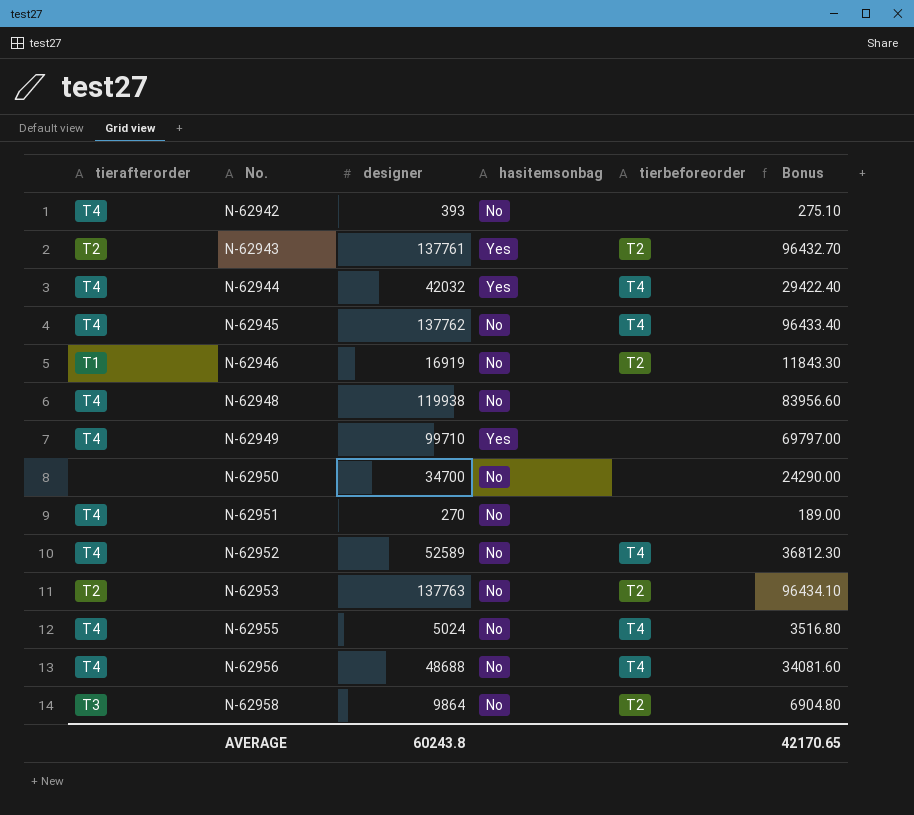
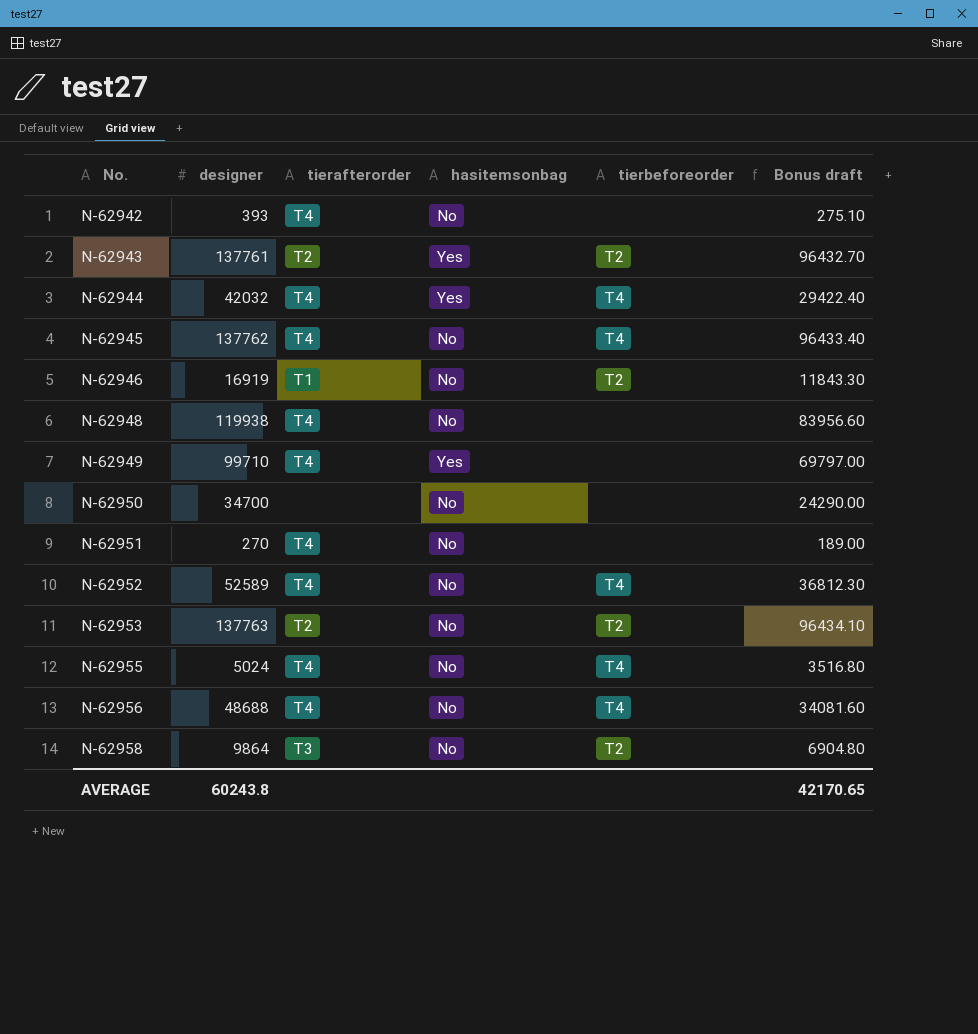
column tierafterorder | position: 1 -> 3
column name: Bonus -> Bonus draft

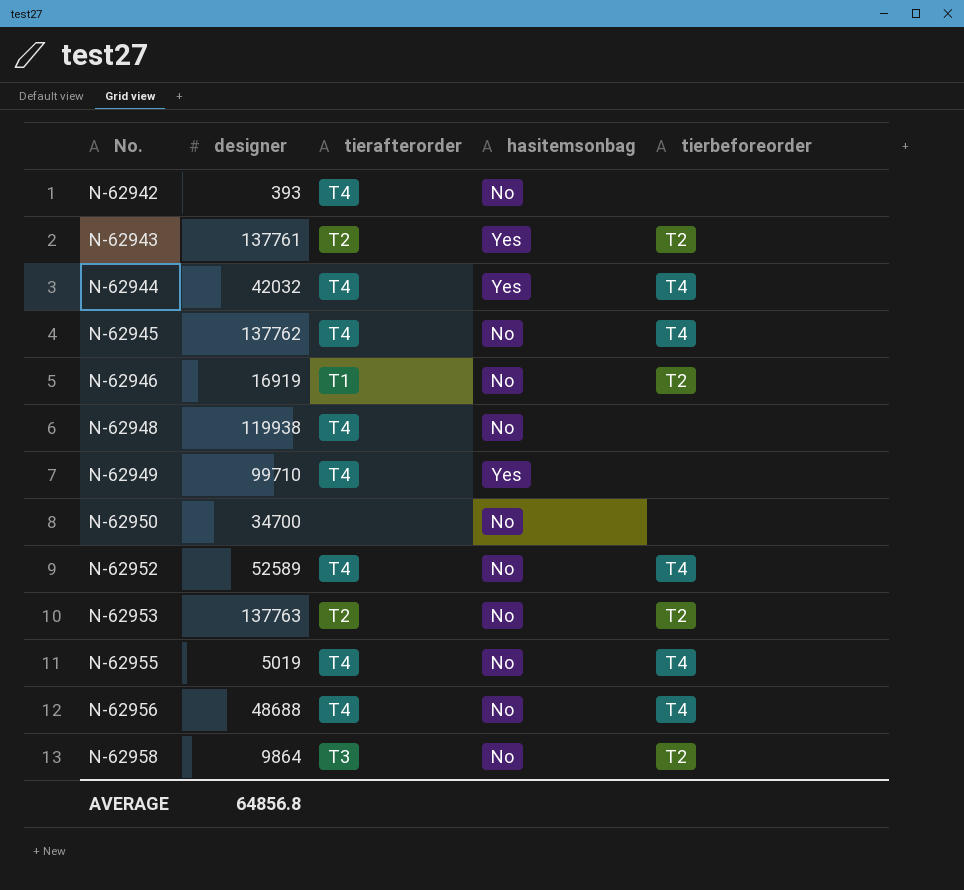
column Bonus draft | formula: [designer] * 0.7 -> none
row N-62951: 270 | T4 | No | none | 189.00 -> none
N-62955 | designer: 5024 -> 5019
AVERAGE | designer: 60243.8 -> 64856.8

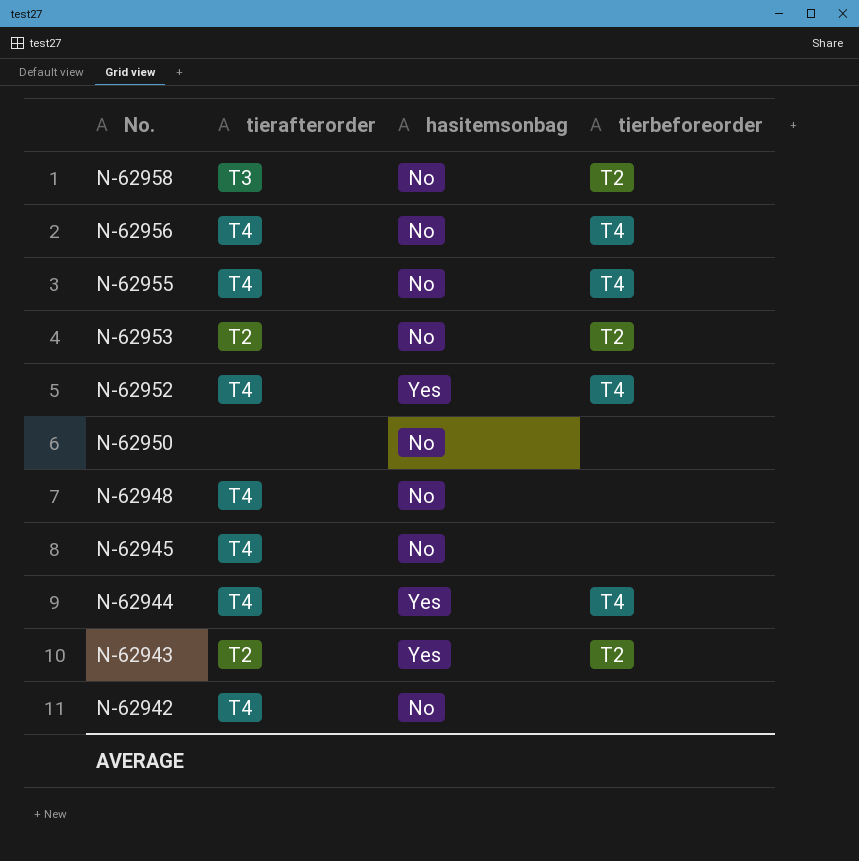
row order: No. ascending -> No. descending
column designer | position: 2 -> none
row N-62946: 16919 | T1 | No | T2 -> none
row N-62949: 99710 | T4 | Yes | none -> none
N-62952 | hasitemsonbag: No -> Yes
N-62945 | tierbeforeorder: T4 -> none

